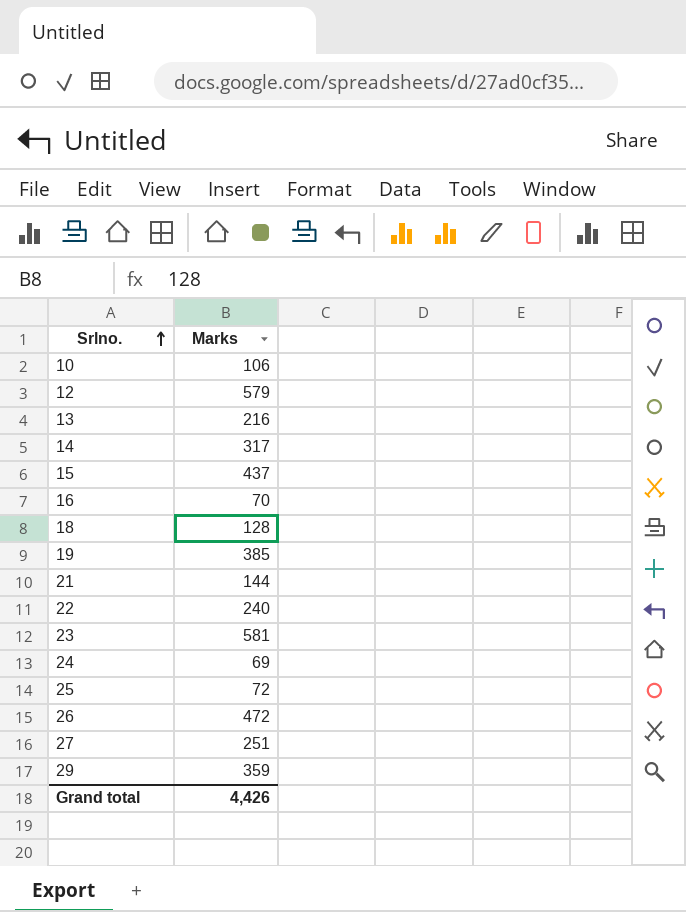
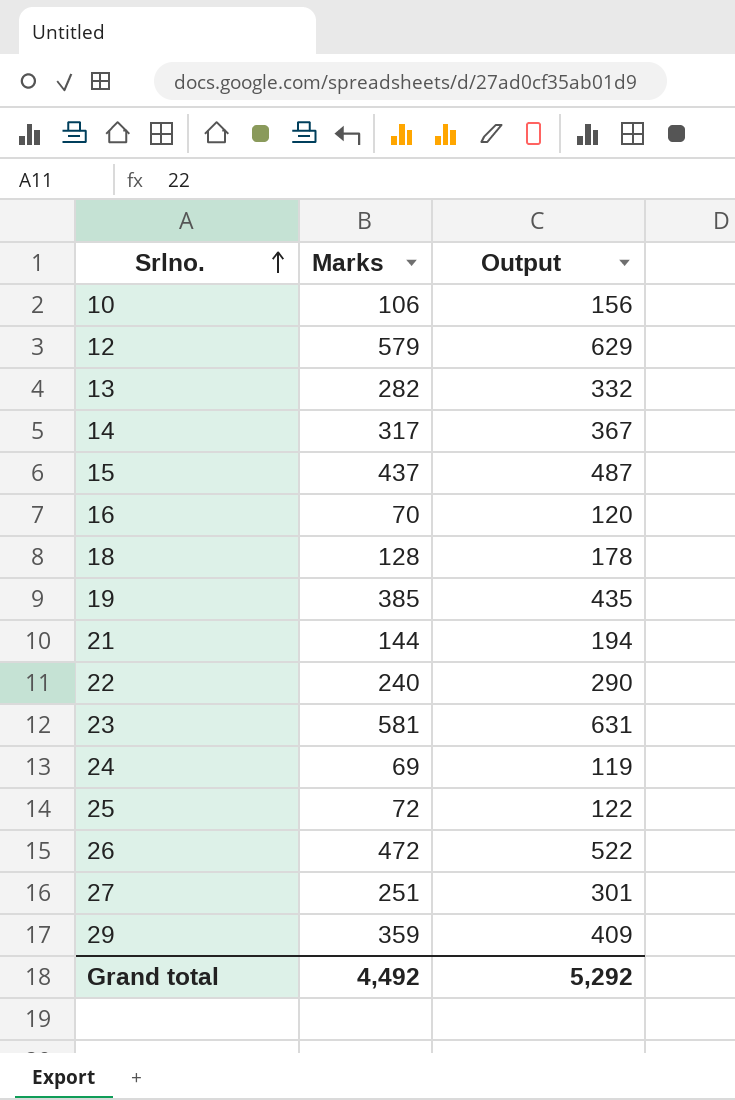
column Output | formula: none -> [Marks] + 50
13 | Marks: 216 -> 282
Grand total | Marks: 4,426 -> 4,492

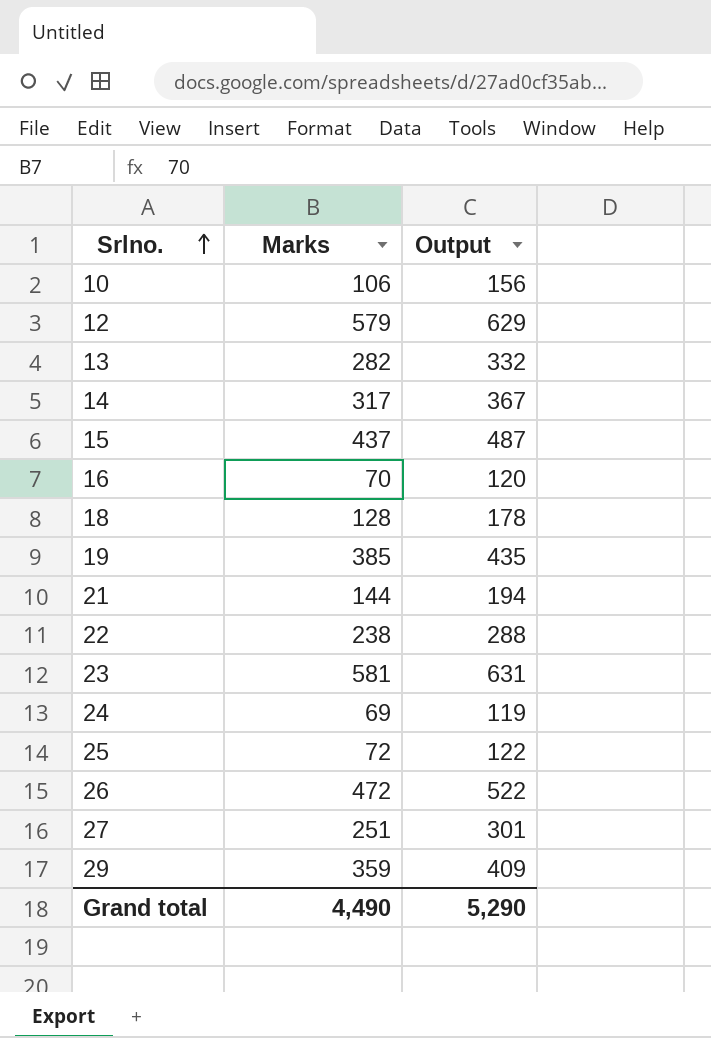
22 | Marks: 240 -> 238
22 | Output: 290 -> 288
Grand total | Marks: 4,492 -> 4,490
Grand total | Output: 5,292 -> 5,290

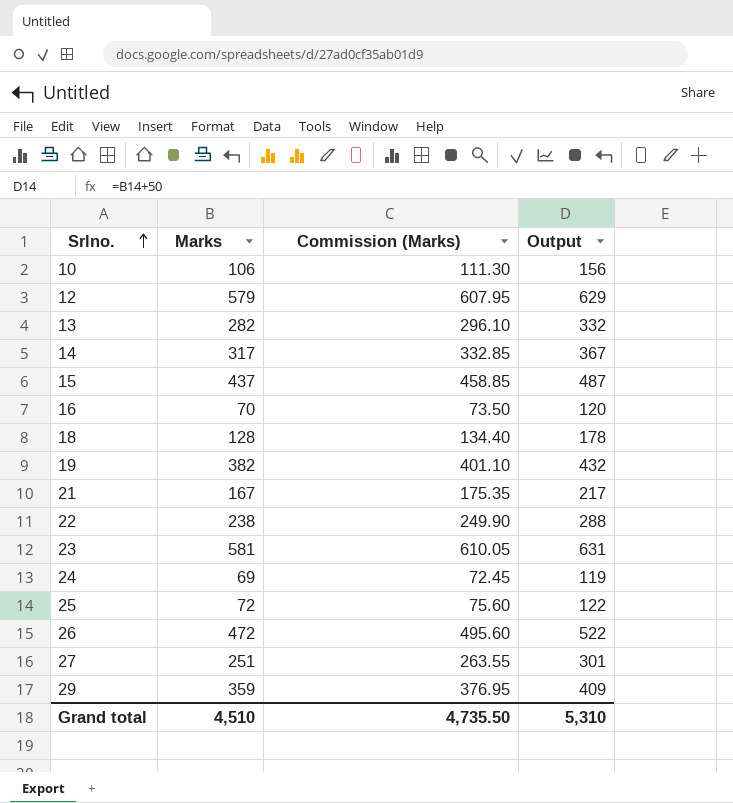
column Commission (Marks) | formula: none -> [Marks] * 1.05
19 | Marks: 385 -> 382
19 | Output: 435 -> 432
21 | Marks: 144 -> 167
21 | Output: 194 -> 217
Grand total | Marks: 4,490 -> 4,510
Grand total | Output: 5,290 -> 5,310

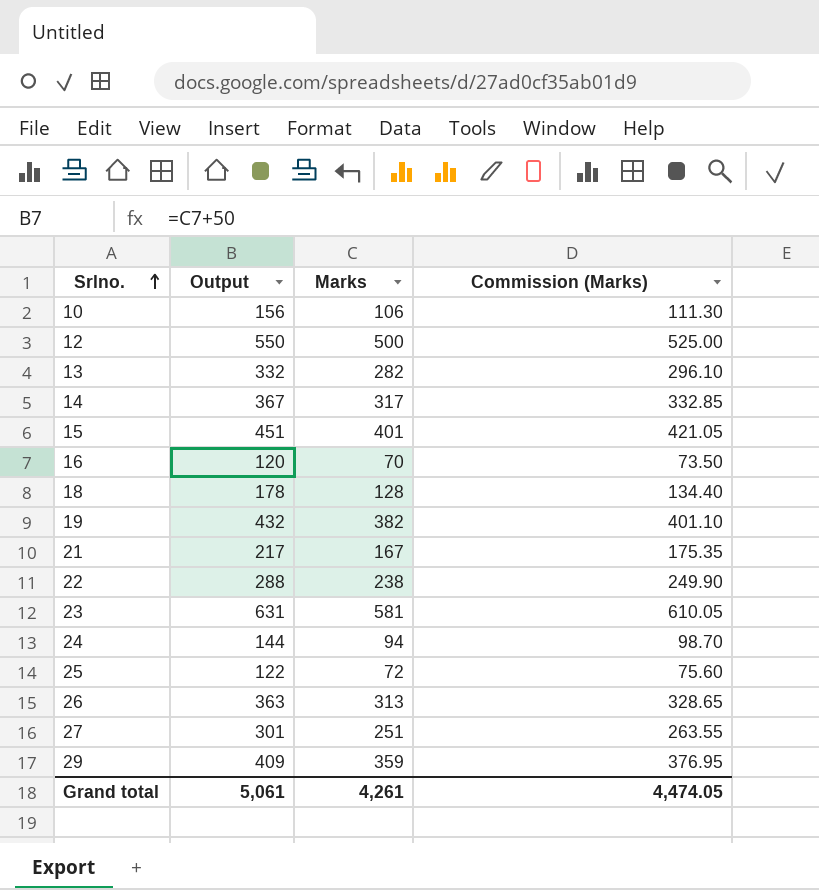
column Output | position: 4 -> 2
12 | Output: 629 -> 550
12 | Marks: 579 -> 500
12 | Commission (Marks): 607.95 -> 525.00
15 | Output: 487 -> 451
15 | Marks: 437 -> 401
15 | Commission (Marks): 458.85 -> 421.05
24 | Output: 119 -> 144
24 | Marks: 69 -> 94
24 | Commission (Marks): 72.45 -> 98.70
26 | Output: 522 -> 363
26 | Marks: 472 -> 313
26 | Commission (Marks): 495.60 -> 328.65
Grand total | Output: 5,310 -> 5,061
Grand total | Marks: 4,510 -> 4,261
Grand total | Commission (Marks): 4,735.50 -> 4,474.05

